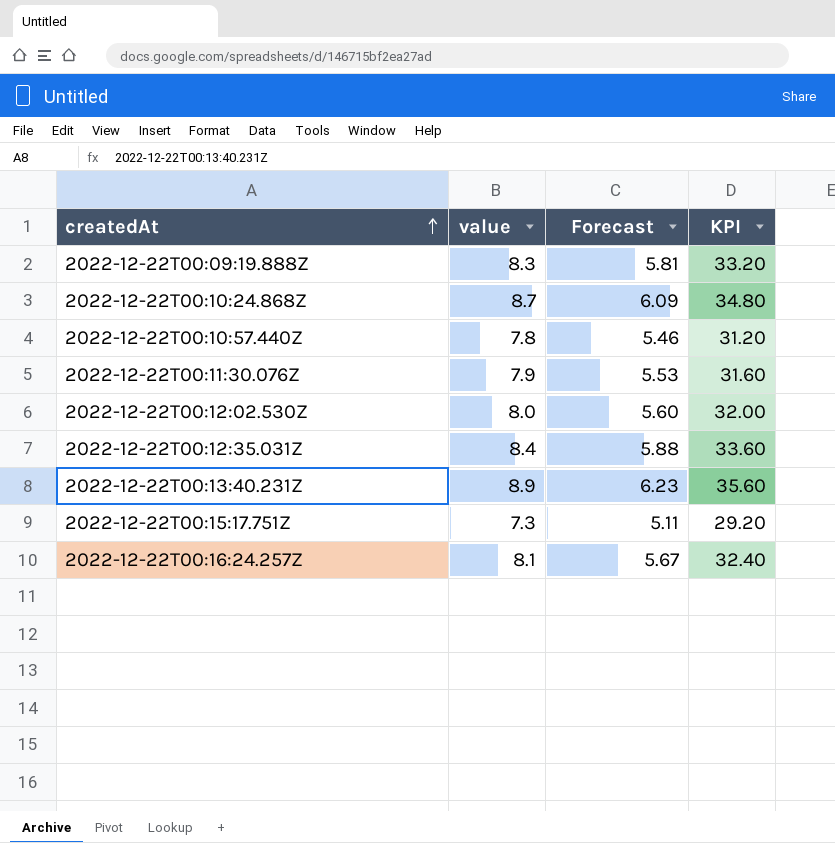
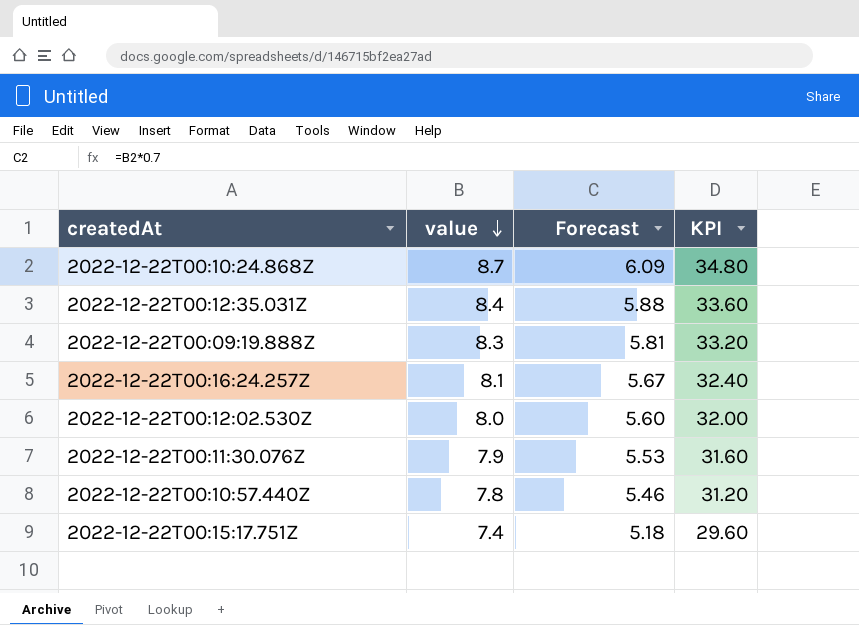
row order: createdAt ascending -> value descending
row 2022-12-22T00:13:40.231Z: 8.9 | 6.23 | 35.60 -> none
2022-12-22T00:15:17.751Z | value: 7.3 -> 7.4
2022-12-22T00:15:17.751Z | Forecast: 5.11 -> 5.18
2022-12-22T00:15:17.751Z | KPI: 29.20 -> 29.60

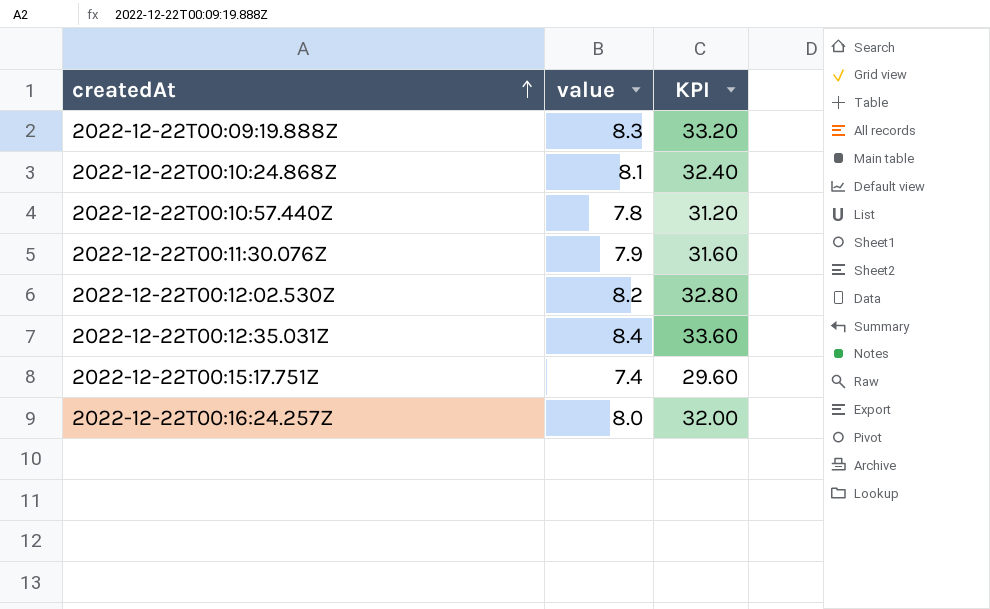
row order: value descending -> createdAt ascending
column Forecast | formula: [value] * 0.7 -> none
2022-12-22T00:10:24.868Z | value: 8.7 -> 8.1
2022-12-22T00:10:24.868Z | KPI: 34.80 -> 32.40
2022-12-22T00:12:02.530Z | value: 8.0 -> 8.2
2022-12-22T00:12:02.530Z | KPI: 32.00 -> 32.80
2022-12-22T00:16:24.257Z | value: 8.1 -> 8.0
2022-12-22T00:16:24.257Z | KPI: 32.40 -> 32.00

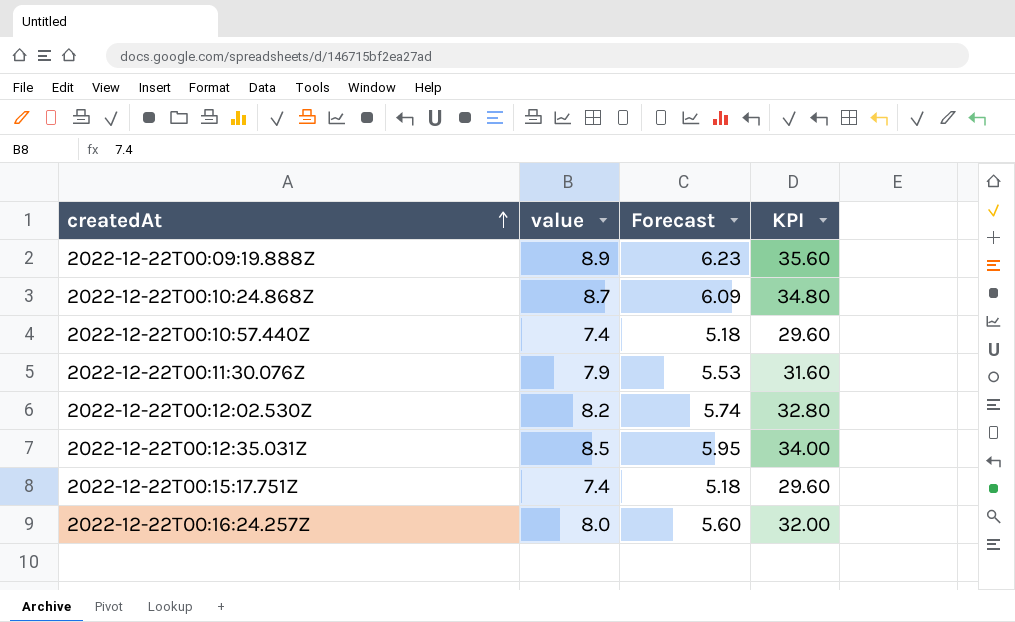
column Forecast | formula: none -> [value] * 0.7
2022-12-22T00:09:19.888Z | value: 8.3 -> 8.9
2022-12-22T00:09:19.888Z | KPI: 33.20 -> 35.60
2022-12-22T00:10:24.868Z | value: 8.1 -> 8.7
2022-12-22T00:10:24.868Z | KPI: 32.40 -> 34.80
2022-12-22T00:10:57.440Z | value: 7.8 -> 7.4
2022-12-22T00:10:57.440Z | KPI: 31.20 -> 29.60
2022-12-22T00:12:35.031Z | value: 8.4 -> 8.5
2022-12-22T00:12:35.031Z | KPI: 33.60 -> 34.00

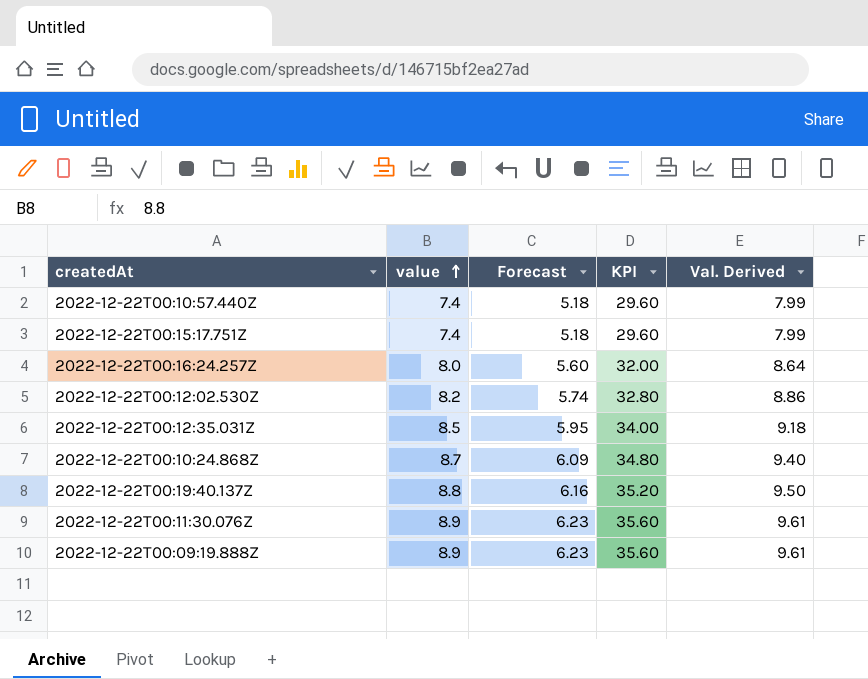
row order: createdAt ascending -> value ascending
column Val. Derived | formula: none -> [value] * 1.08
row 2022-12-22T00:19:40.137Z: none -> 8.8 | 6.16 | 35.20 | 9.50
2022-12-22T00:11:30.076Z | value: 7.9 -> 8.9
2022-12-22T00:11:30.076Z | Forecast: 5.53 -> 6.23
2022-12-22T00:11:30.076Z | KPI: 31.60 -> 35.60

